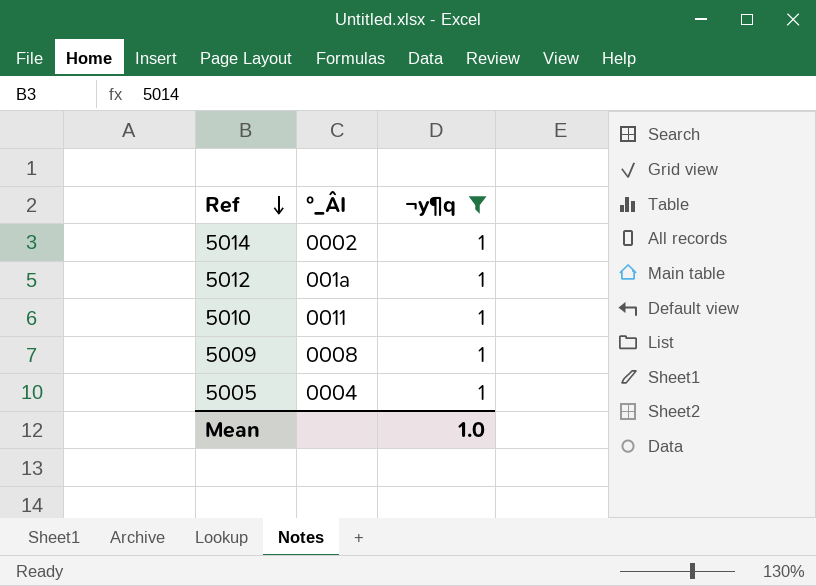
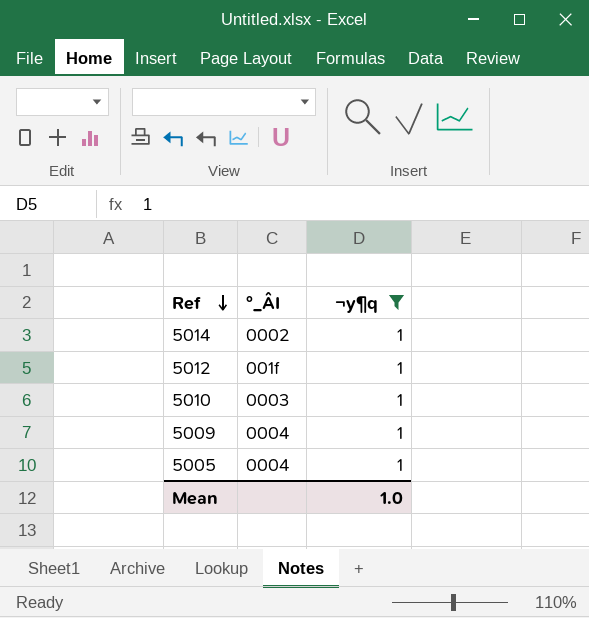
5012 | °_ÂI: 001a -> 001f
5010 | °_ÂI: 0011 -> 0003
5009 | °_ÂI: 0008 -> 0004

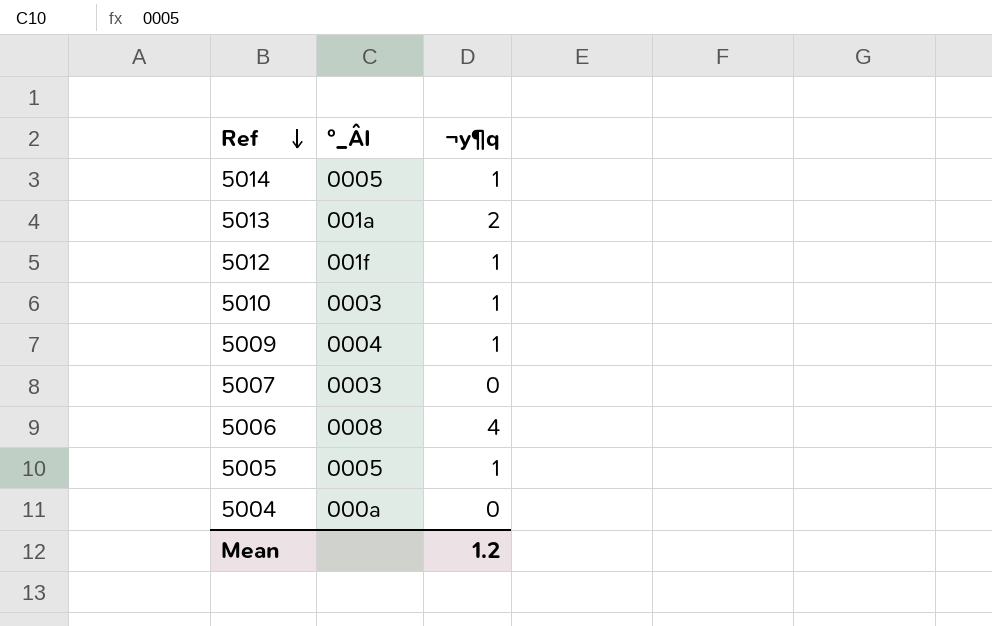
filter: ¬y¶q = 1 -> none
5014 | °_ÂI: 0002 -> 0005
5005 | °_ÂI: 0004 -> 0005
Mean | ¬y¶q: 1.0 -> 1.2

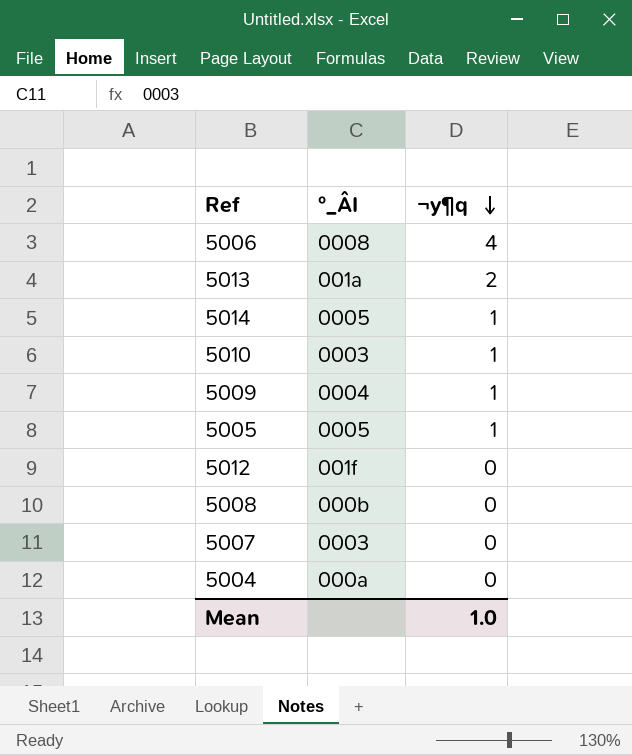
row order: Ref descending -> ¬y¶q descending
5012 | ¬y¶q: 1 -> 0
row 5008: none -> 000b | 0
Mean | ¬y¶q: 1.2 -> 1.0

